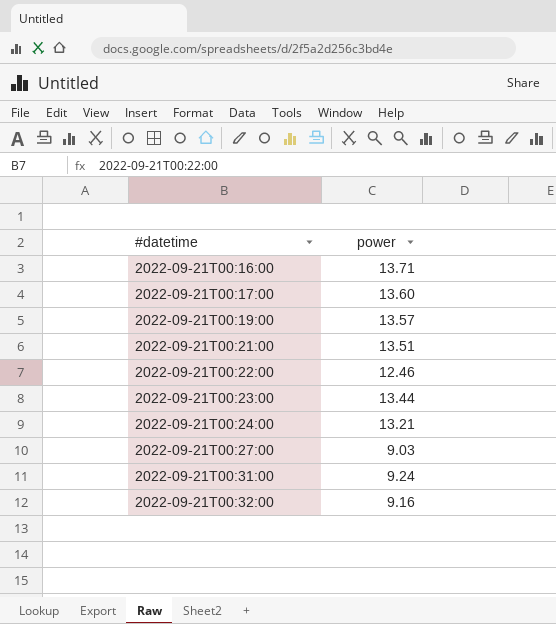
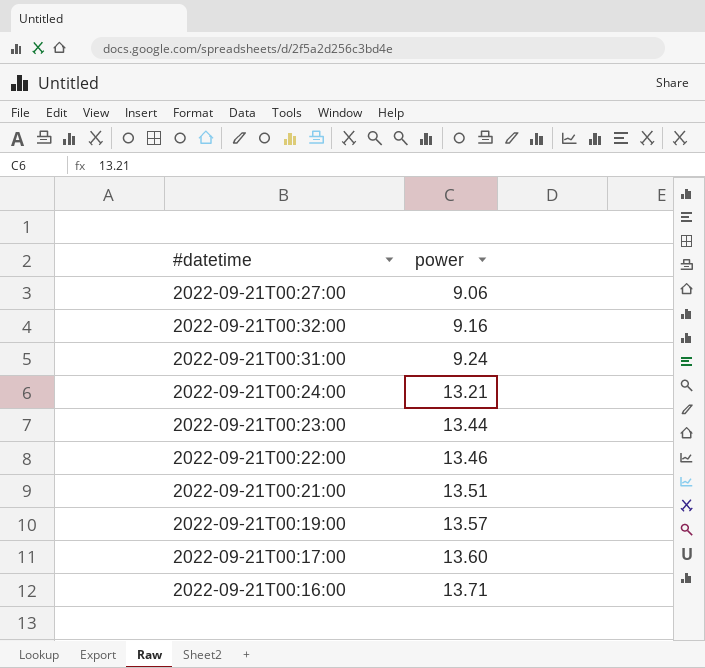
row order: #datetime ascending -> power ascending
2022-09-21T00:27:00 | power: 9.03 -> 9.06
2022-09-21T00:22:00 | power: 12.46 -> 13.46

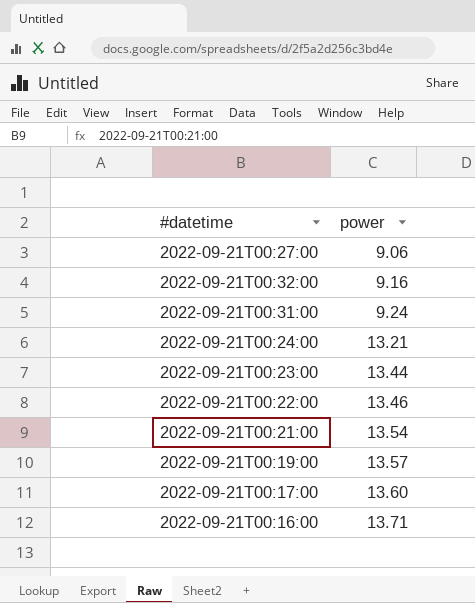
2022-09-21T00:21:00 | power: 13.51 -> 13.54

